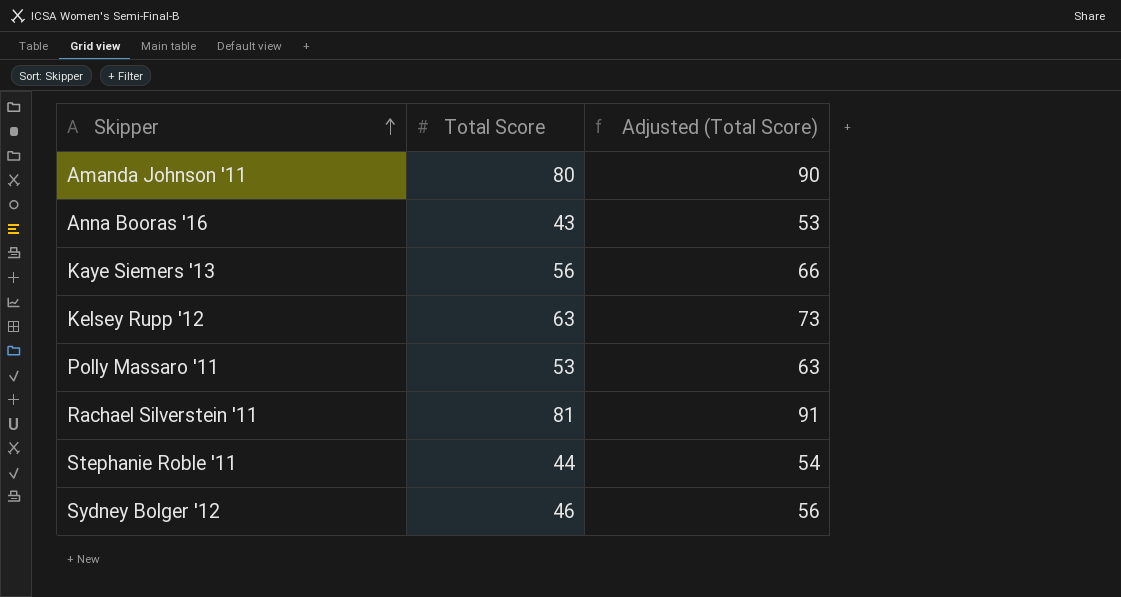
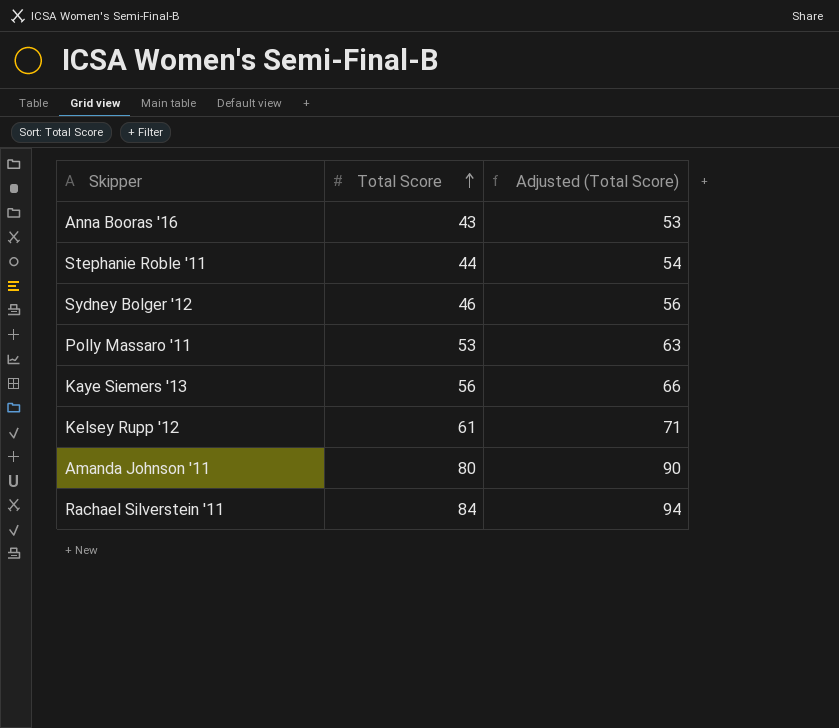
row order: Skipper ascending -> Total Score ascending
Kelsey Rupp '12 | Total Score: 63 -> 61
Kelsey Rupp '12 | Adjusted (Total Score): 73 -> 71
Rachael Silverstein '11 | Total Score: 81 -> 84
Rachael Silverstein '11 | Adjusted (Total Score): 91 -> 94

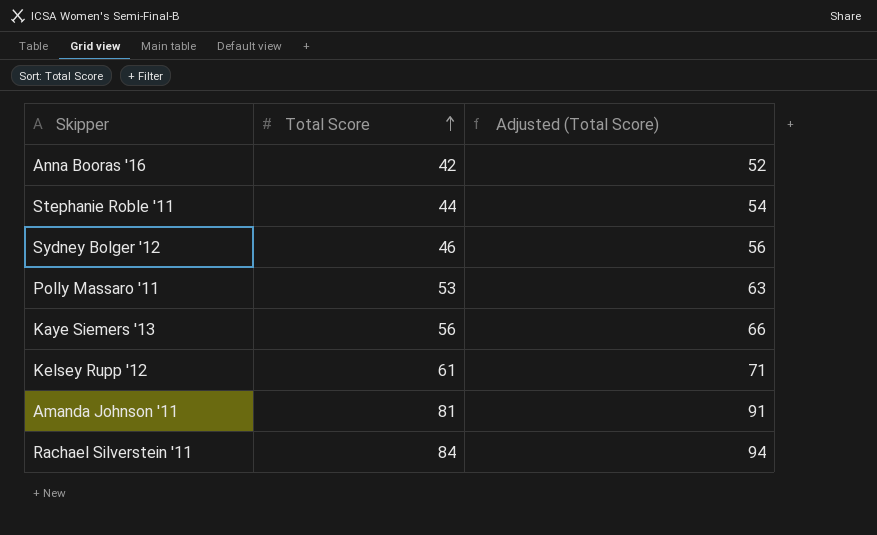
Anna Booras '16 | Total Score: 43 -> 42
Anna Booras '16 | Adjusted (Total Score): 53 -> 52
Amanda Johnson '11 | Total Score: 80 -> 81
Amanda Johnson '11 | Adjusted (Total Score): 90 -> 91

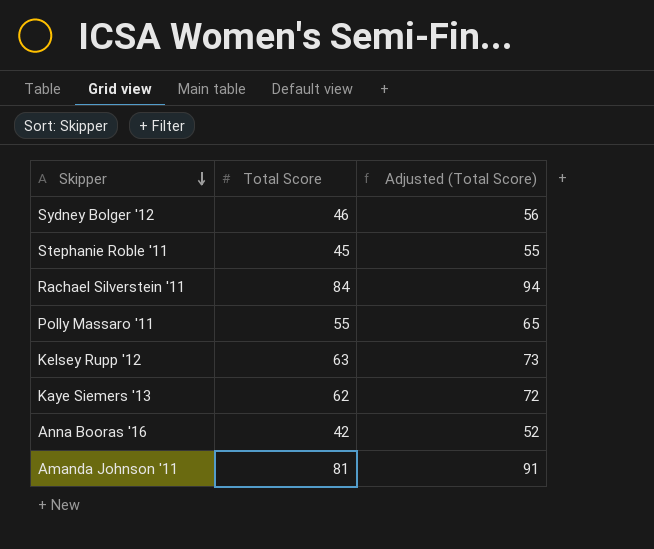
row order: Total Score ascending -> Skipper descending
Stephanie Roble '11 | Total Score: 44 -> 45
Stephanie Roble '11 | Adjusted (Total Score): 54 -> 55
Polly Massaro '11 | Total Score: 53 -> 55
Polly Massaro '11 | Adjusted (Total Score): 63 -> 65
Kelsey Rupp '12 | Total Score: 61 -> 63
Kelsey Rupp '12 | Adjusted (Total Score): 71 -> 73
Kaye Siemers '13 | Total Score: 56 -> 62
Kaye Siemers '13 | Adjusted (Total Score): 66 -> 72

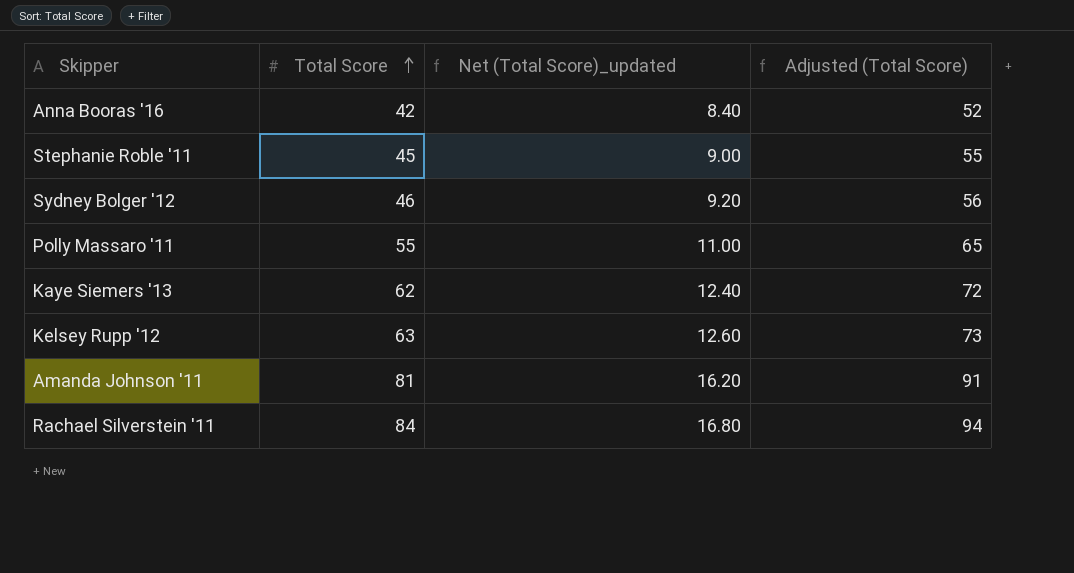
row order: Skipper descending -> Total Score ascending
column Net (Total Score)_updated | formula: none -> [Total Score] * 0.2

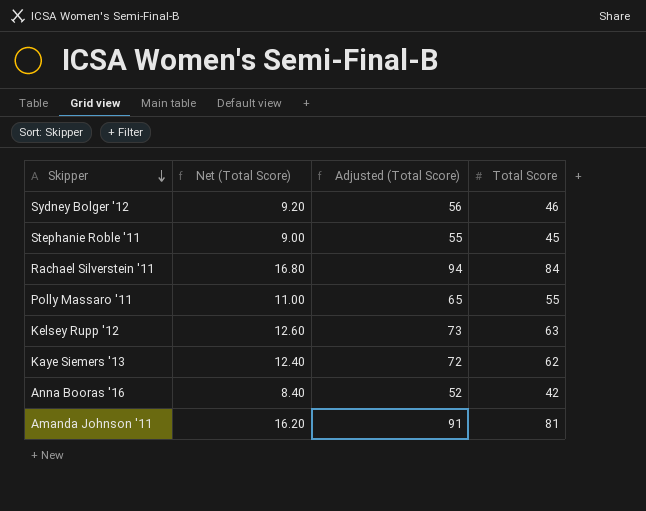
row order: Total Score ascending -> Skipper descending
column name: Net (Total Score)_updated -> Net (Total Score)
column Total Score | position: 2 -> 4

